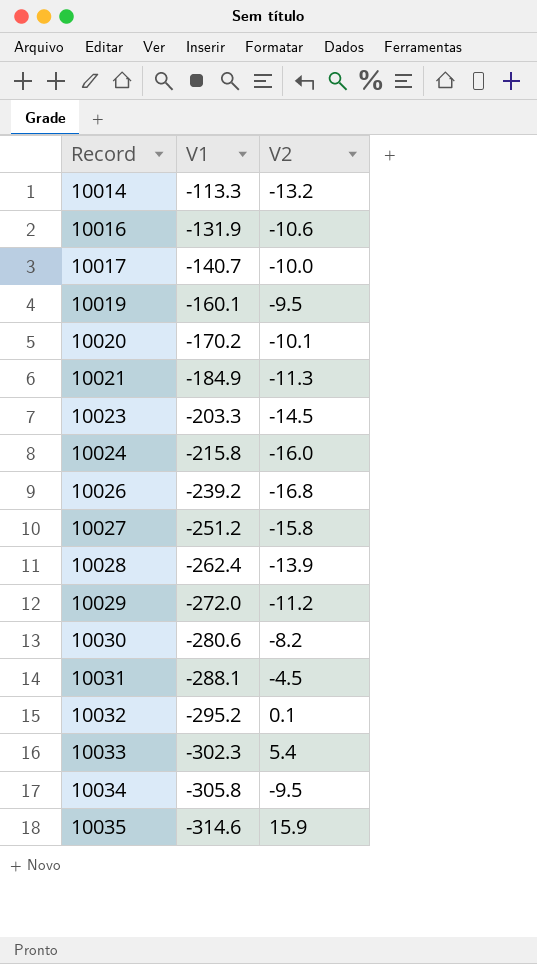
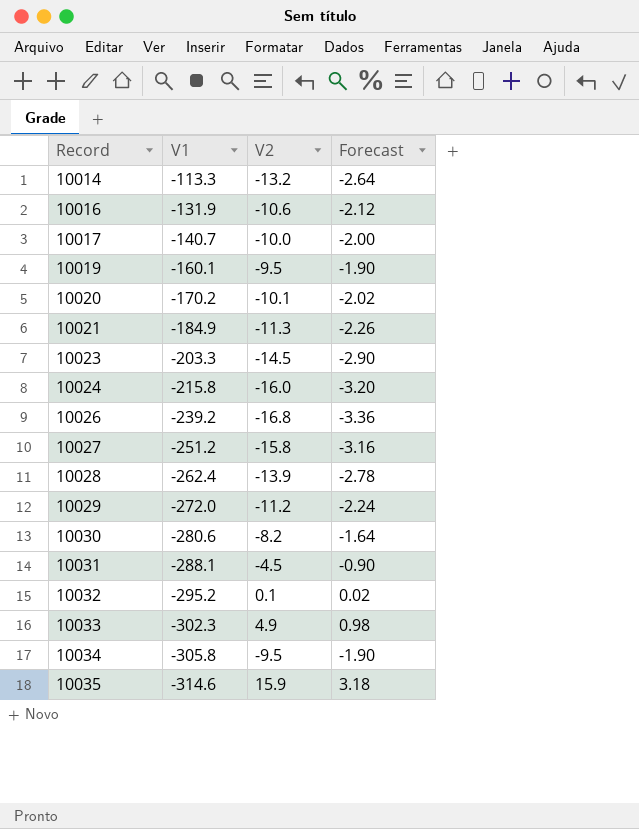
column Forecast | formula: none -> [V2] * 0.2
10033 | V2: 5.4 -> 4.9

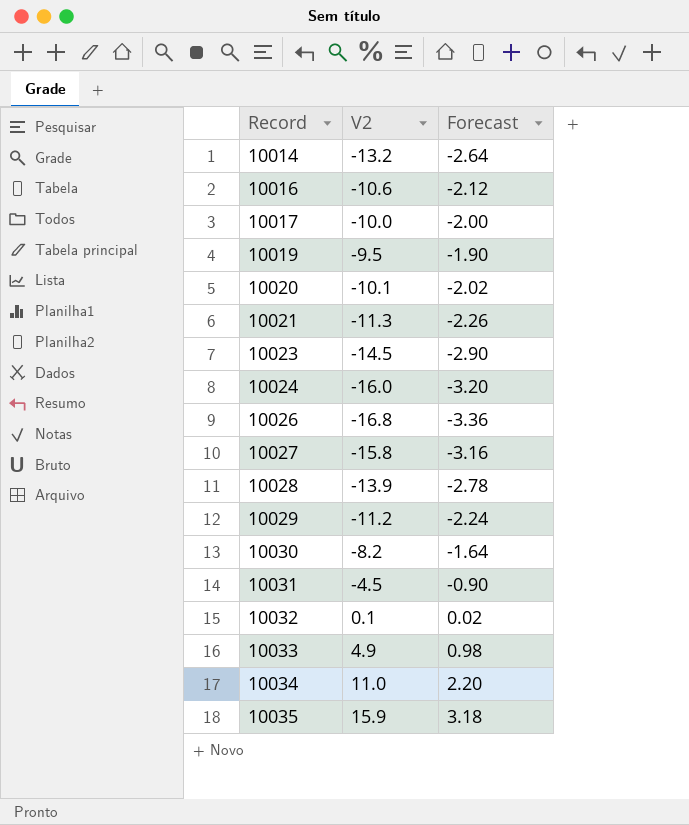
column V1 | position: 2 -> none
10034 | V2: -9.5 -> 11.0
10034 | Forecast: -1.90 -> 2.20

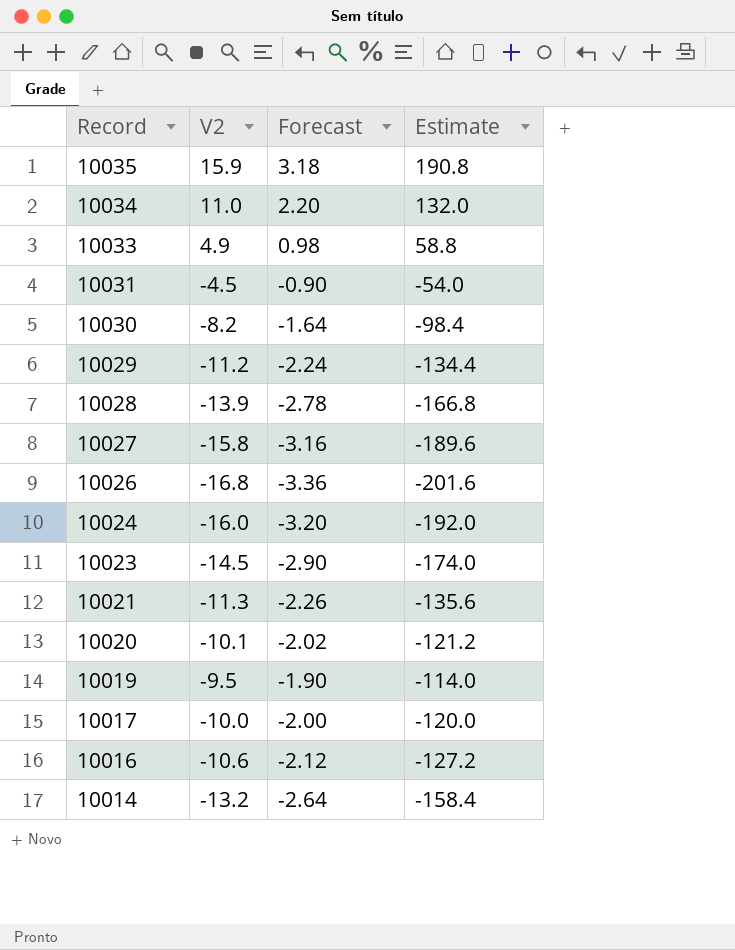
row order: Record ascending -> Record descending
column Estimate | formula: none -> [V2] * 12
row 10032: 0.1 | 0.02 -> none

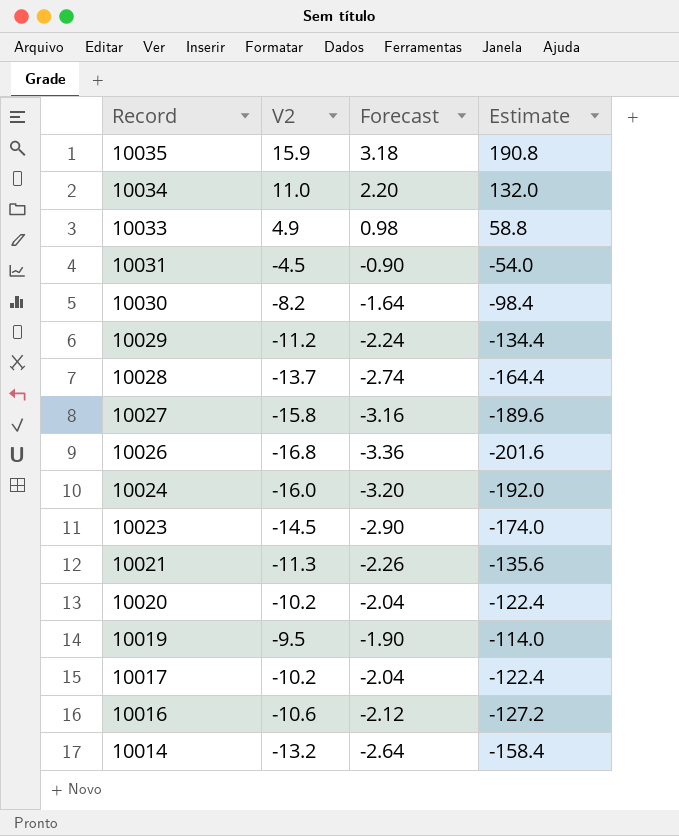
10028 | V2: -13.9 -> -13.7
10028 | Forecast: -2.78 -> -2.74
10028 | Estimate: -166.8 -> -164.4
10020 | V2: -10.1 -> -10.2
10020 | Forecast: -2.02 -> -2.04
10020 | Estimate: -121.2 -> -122.4
10017 | V2: -10.0 -> -10.2
10017 | Forecast: -2.00 -> -2.04
10017 | Estimate: -120.0 -> -122.4

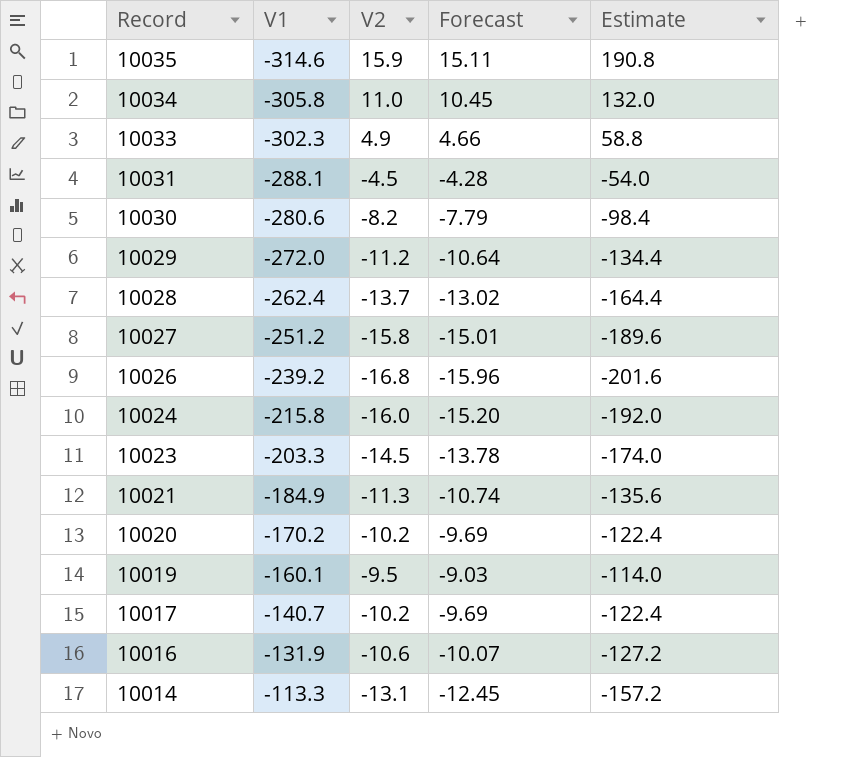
column V1 | position: none -> 2
column Forecast | formula: [V2] * 0.2 -> [V2] * 0.95
10014 | V2: -13.2 -> -13.1
10014 | Estimate: -158.4 -> -157.2

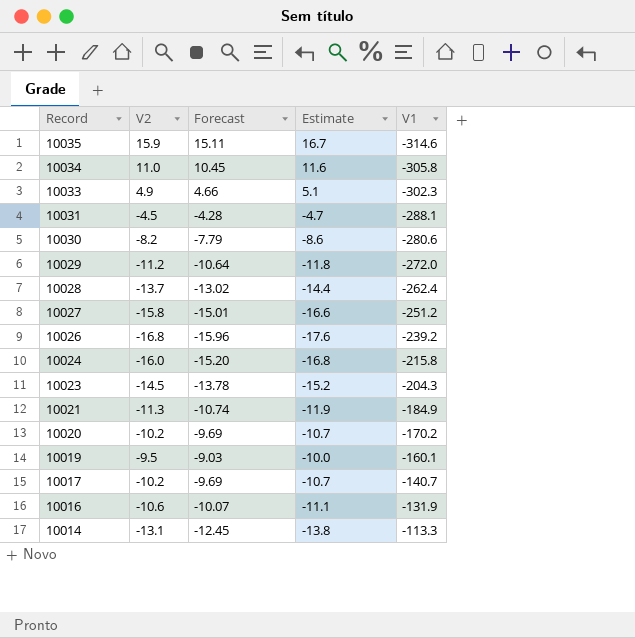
column Estimate | formula: [V2] * 12 -> [V2] * 1.05
column V1 | position: 2 -> 5
10023 | V1: -203.3 -> -204.3

